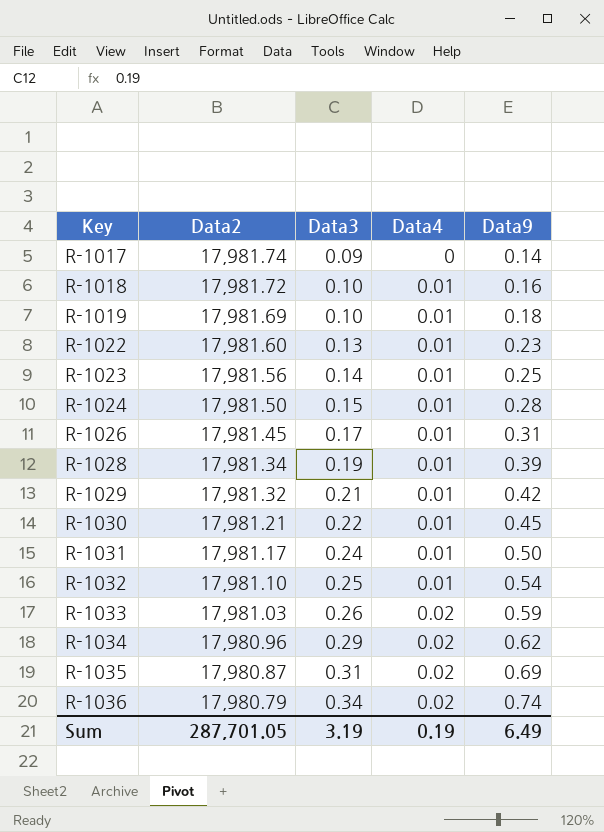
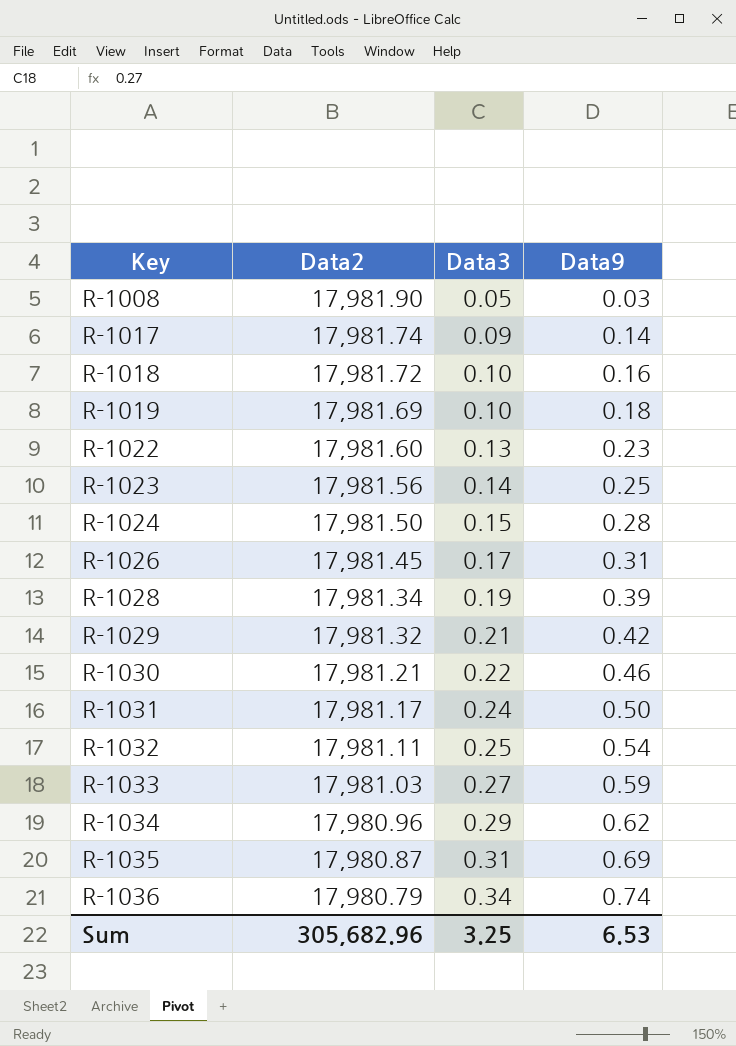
column Data4 | position: 4 -> none
row R-1008: none -> 17,981.90 | 0.05 | 0.03
R-1030 | Data9: 0.45 -> 0.46
R-1032 | Data2: 17,981.10 -> 17,981.11
R-1033 | Data3: 0.26 -> 0.27
Sum | Data2: 287,701.05 -> 305,682.96
Sum | Data3: 3.19 -> 3.25
Sum | Data9: 6.49 -> 6.53

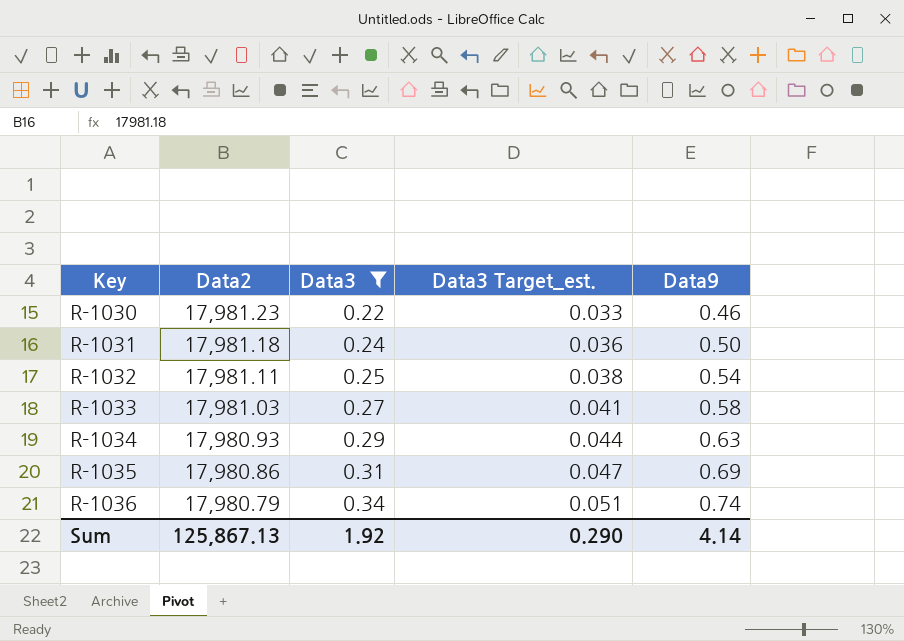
filter: none -> Data3 >= 0.22
column Data3 Target_est. | formula: none -> [Data3] * 0.15
R-1030 | Data2: 17,981.21 -> 17,981.23
R-1031 | Data2: 17,981.17 -> 17,981.18
R-1033 | Data9: 0.59 -> 0.58
R-1034 | Data2: 17,980.96 -> 17,980.93
R-1034 | Data9: 0.62 -> 0.63
R-1035 | Data2: 17,980.87 -> 17,980.86
Sum | Data2: 305,682.96 -> 125,867.13
Sum | Data3: 3.25 -> 1.92
Sum | Data9: 6.53 -> 4.14

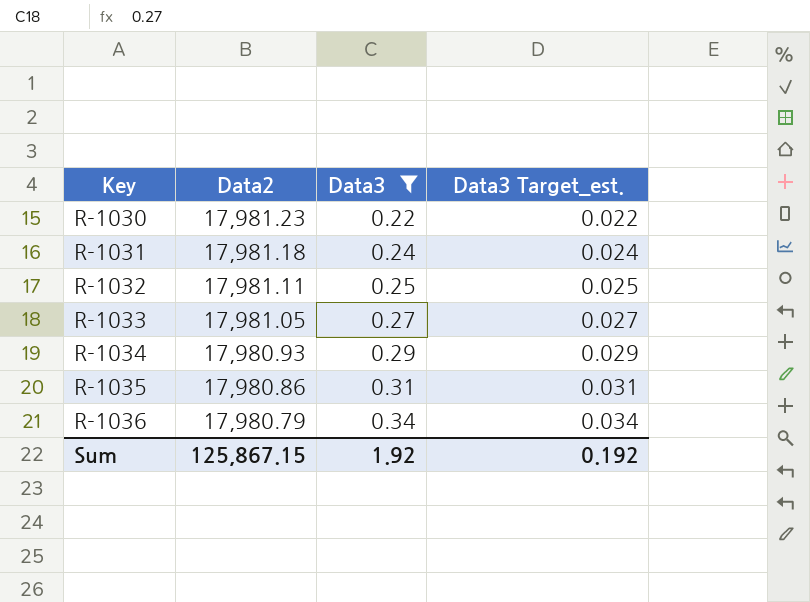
column Data9 | position: 5 -> none
column Data3 Target_est. | formula: [Data3] * 0.15 -> [Data3] * 0.1
R-1033 | Data2: 17,981.03 -> 17,981.05
Sum | Data2: 125,867.13 -> 125,867.15
Sum | Data3 Target_est.: 0.290 -> 0.192

